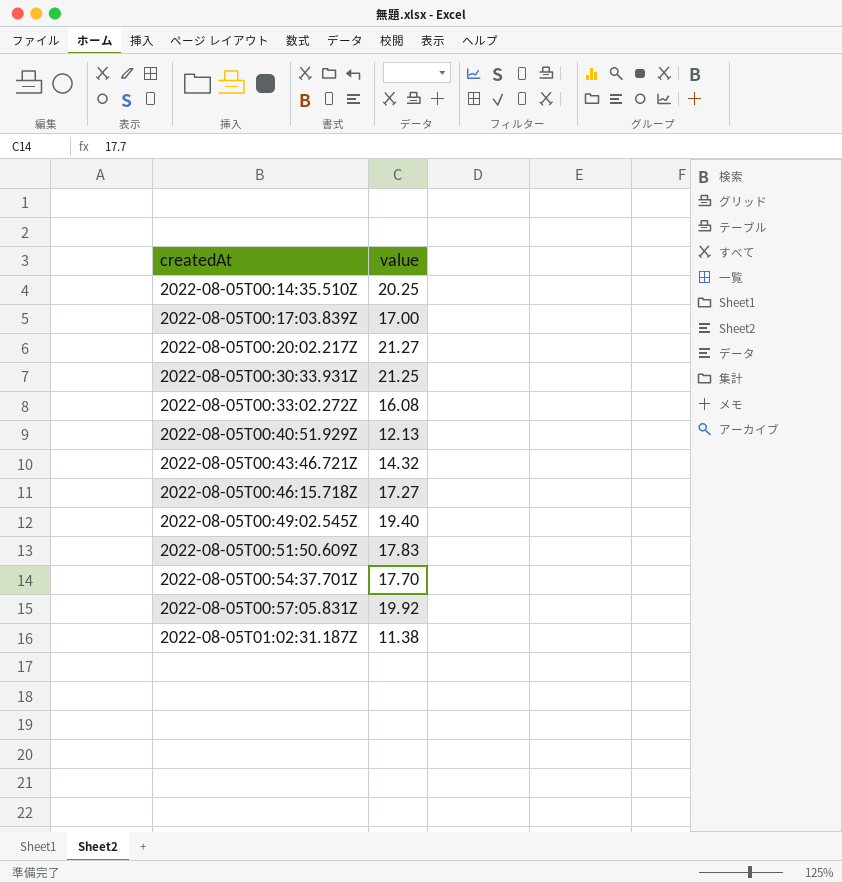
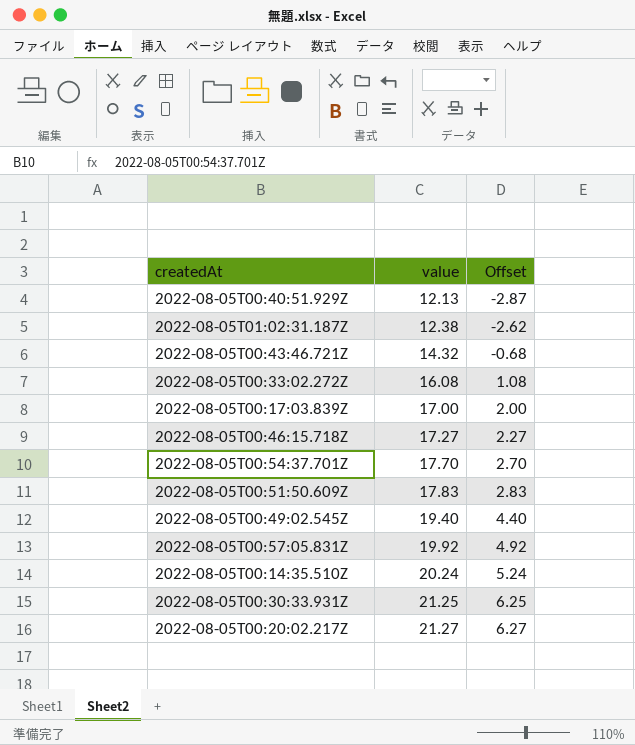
row order: createdAt ascending -> value ascending
column Offset | formula: none -> [value] - 15
2022-08-05T01:02:31.187Z | value: 11.38 -> 12.38
2022-08-05T00:14:35.510Z | value: 20.25 -> 20.24

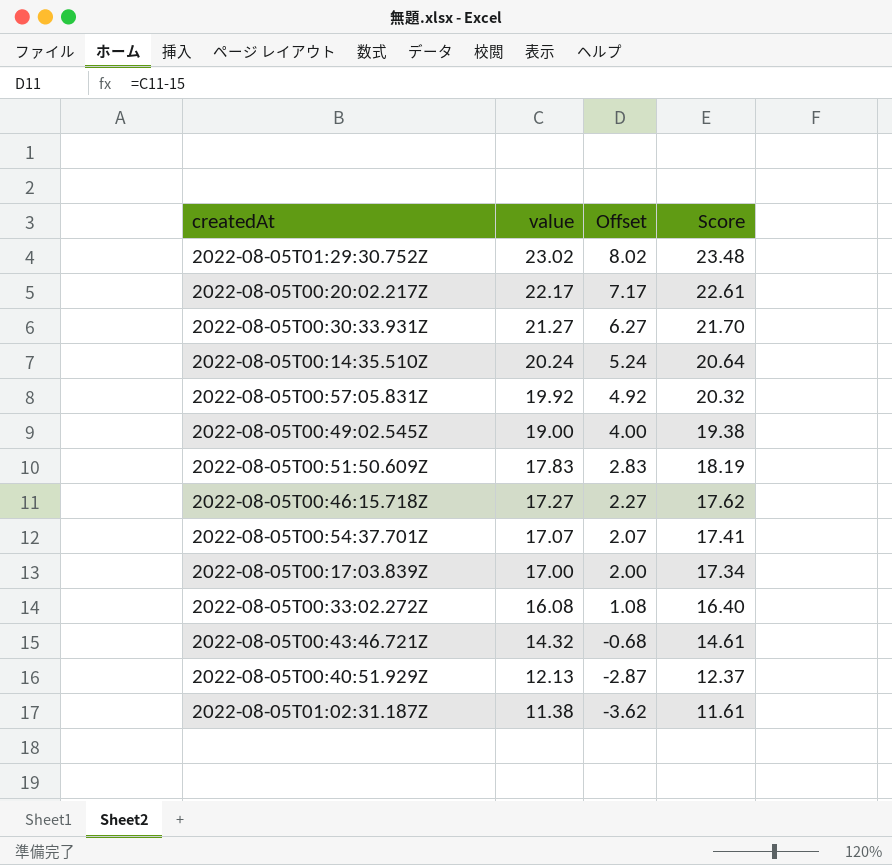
row order: value ascending -> value descending
column Score | formula: none -> [value] * 1.02
row 2022-08-05T01:29:30.752Z: none -> 23.02 | 8.02 | 23.48
2022-08-05T00:20:02.217Z | value: 21.27 -> 22.17
2022-08-05T00:20:02.217Z | Offset: 6.27 -> 7.17
2022-08-05T00:30:33.931Z | value: 21.25 -> 21.27
2022-08-05T00:30:33.931Z | Offset: 6.25 -> 6.27
2022-08-05T00:49:02.545Z | value: 19.40 -> 19.00
2022-08-05T00:49:02.545Z | Offset: 4.40 -> 4.00
2022-08-05T00:54:37.701Z | value: 17.70 -> 17.07
2022-08-05T00:54:37.701Z | Offset: 2.70 -> 2.07
2022-08-05T01:02:31.187Z | value: 12.38 -> 11.38
2022-08-05T01:02:31.187Z | Offset: -2.62 -> -3.62

